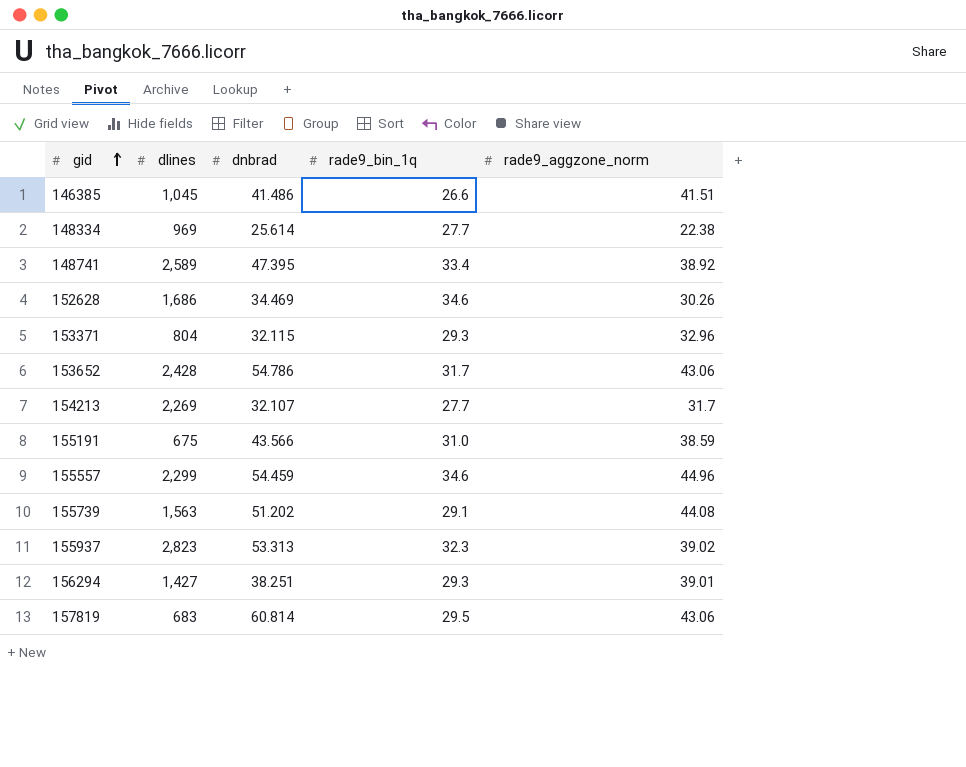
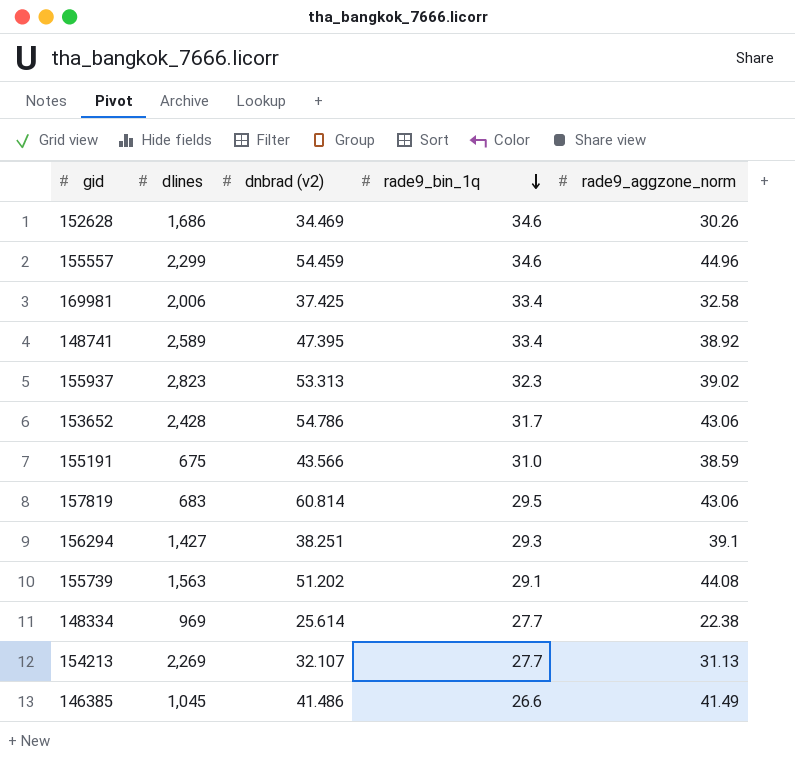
row order: gid ascending -> rade9_bin_1q descending
column name: dnbrad -> dnbrad (v2)
row 153371: 804 | 32.115 | 29.3 | 32.96 -> none
row 169981: none -> 2,006 | 37.425 | 33.4 | 32.58
156294 | rade9_aggzone_norm: 39.01 -> 39.1
154213 | rade9_aggzone_norm: 31.7 -> 31.13
146385 | rade9_aggzone_norm: 41.51 -> 41.49

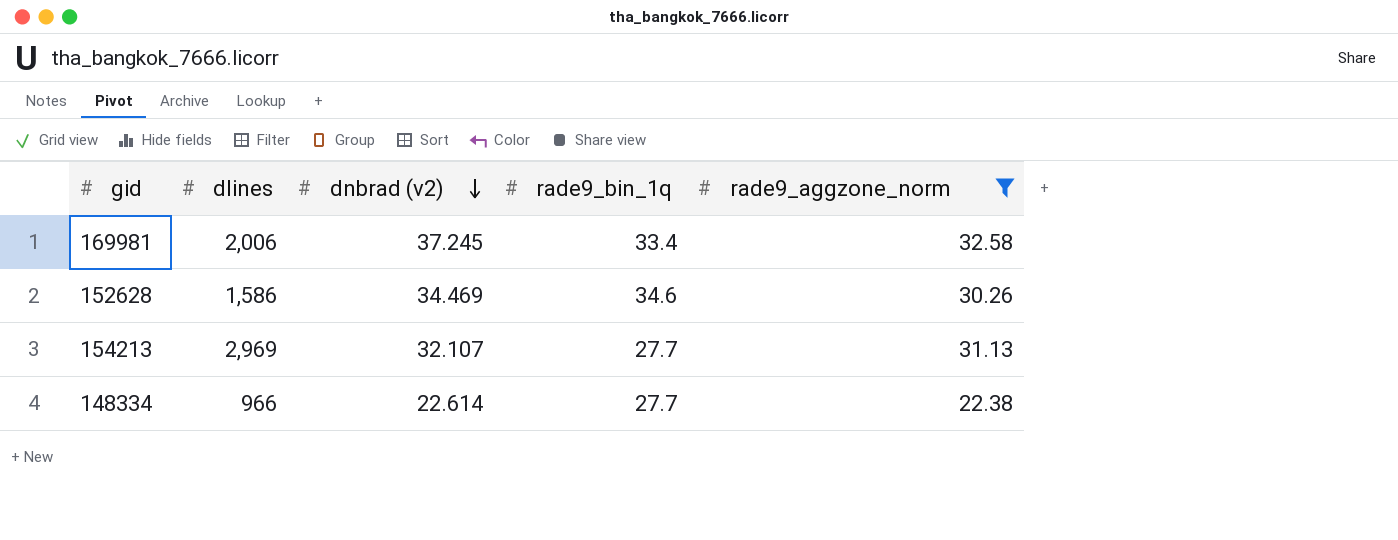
filter: none -> rade9_aggzone_norm <= 32.58
row order: rade9_bin_1q descending -> dnbrad (v2) descending
169981 | dnbrad (v2): 37.425 -> 37.245
152628 | dlines: 1,686 -> 1,586
154213 | dlines: 2,269 -> 2,969
148334 | dlines: 969 -> 966
148334 | dnbrad (v2): 25.614 -> 22.614

